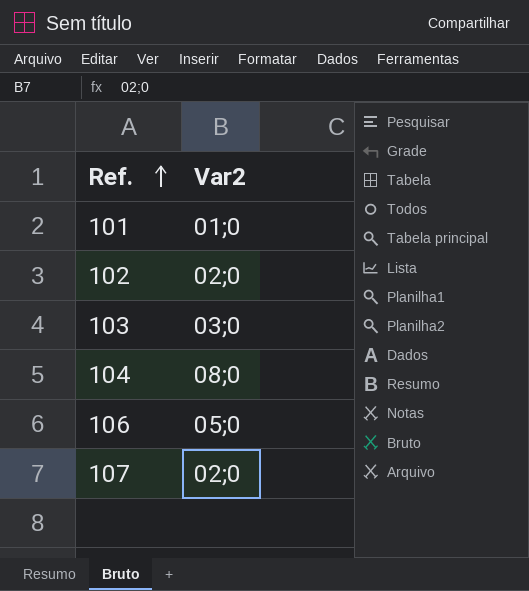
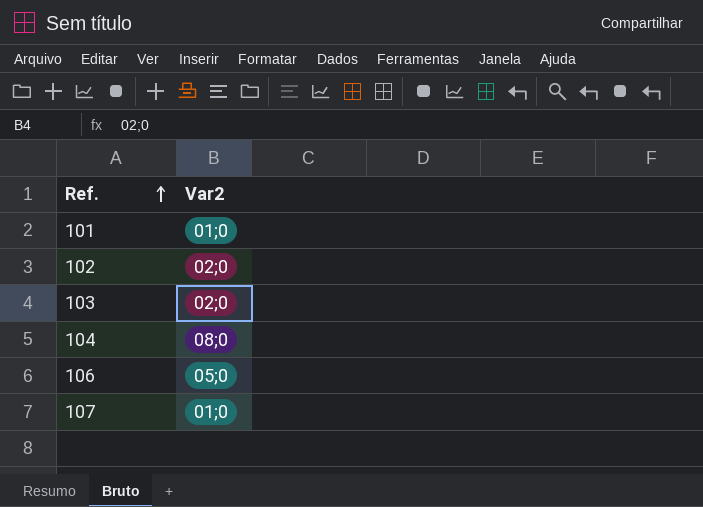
103 | Var2: 03;0 -> 02;0
107 | Var2: 02;0 -> 01;0

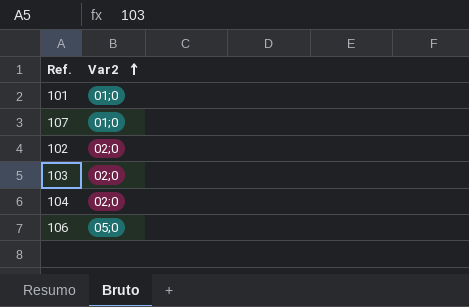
row order: Ref. ascending -> Var2 ascending
104 | Var2: 08;0 -> 02;0

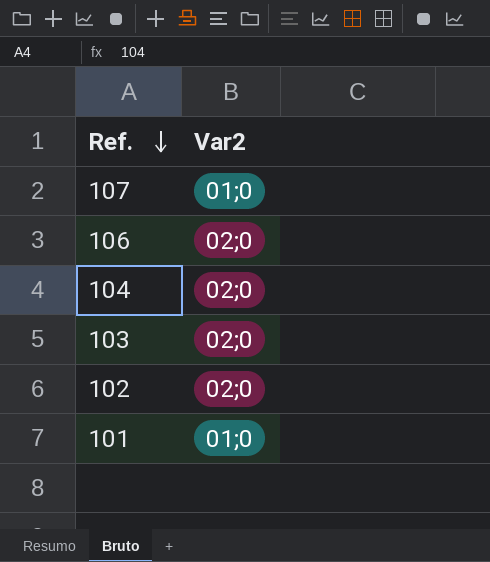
row order: Var2 ascending -> Ref. descending
106 | Var2: 05;0 -> 02;0

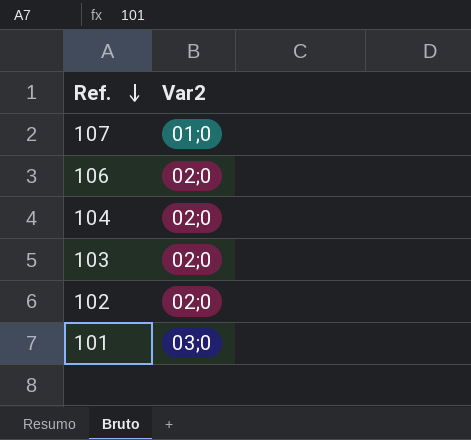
101 | Var2: 01;0 -> 03;0

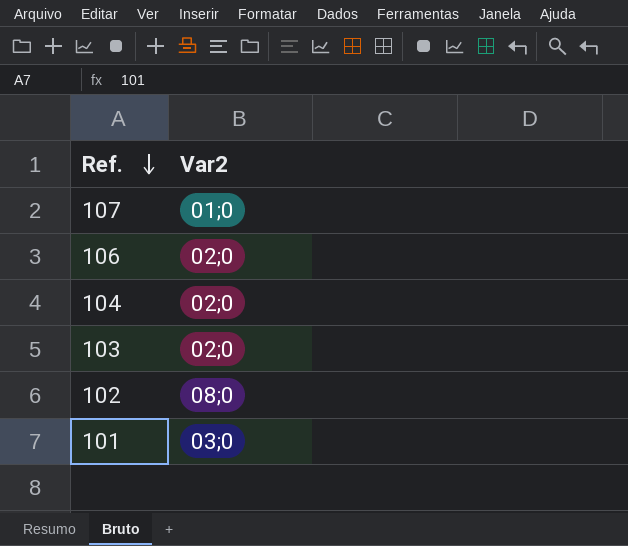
102 | Var2: 02;0 -> 08;0

